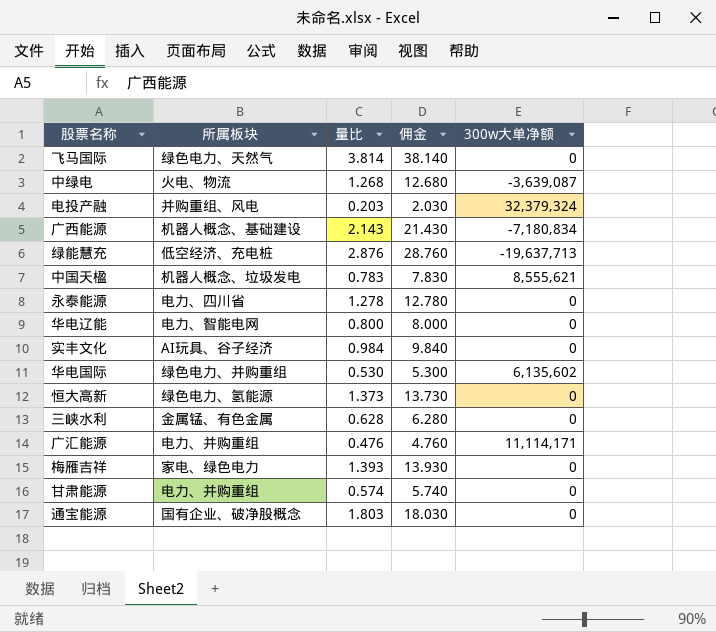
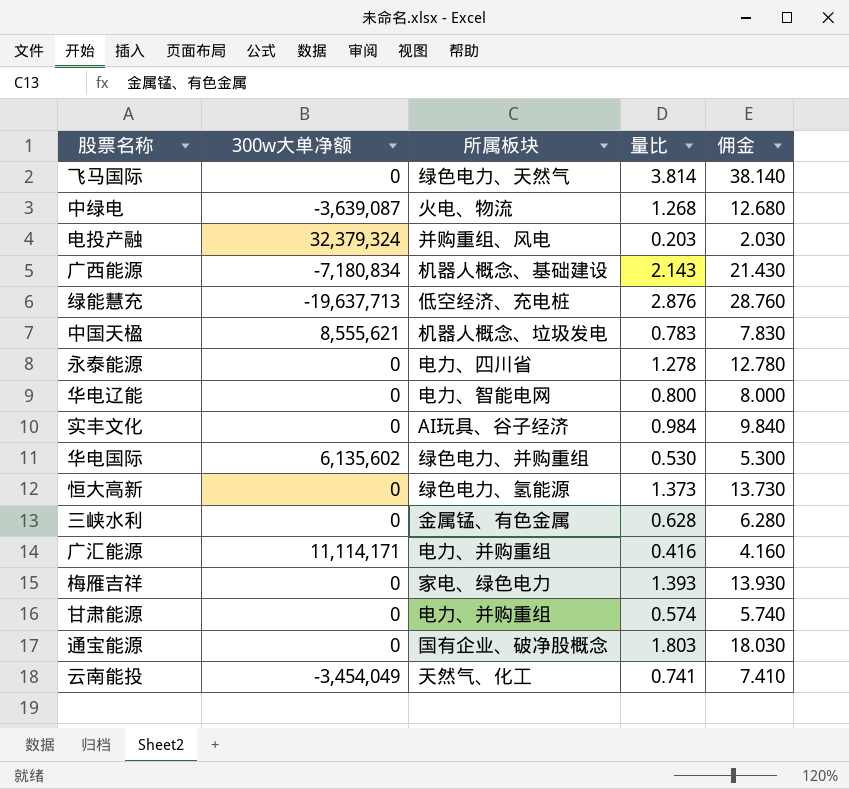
column 300w大单净额 | position: 5 -> 2
广汇能源 | 量比: 0.476 -> 0.416
广汇能源 | 佣金: 4.760 -> 4.160
row 云南能投: none -> -3,454,049 | 天然气、化工 | 0.741 | 7.410

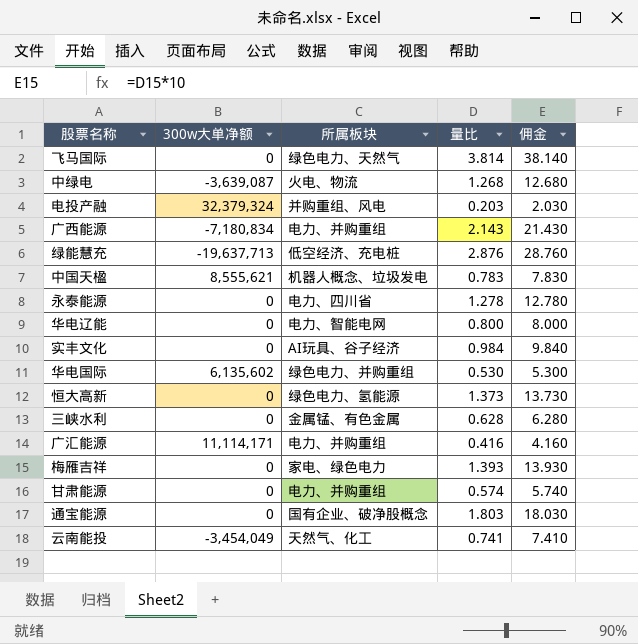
广西能源 | 所属板块: 机器人概念、基础建设 -> 电力、并购重组

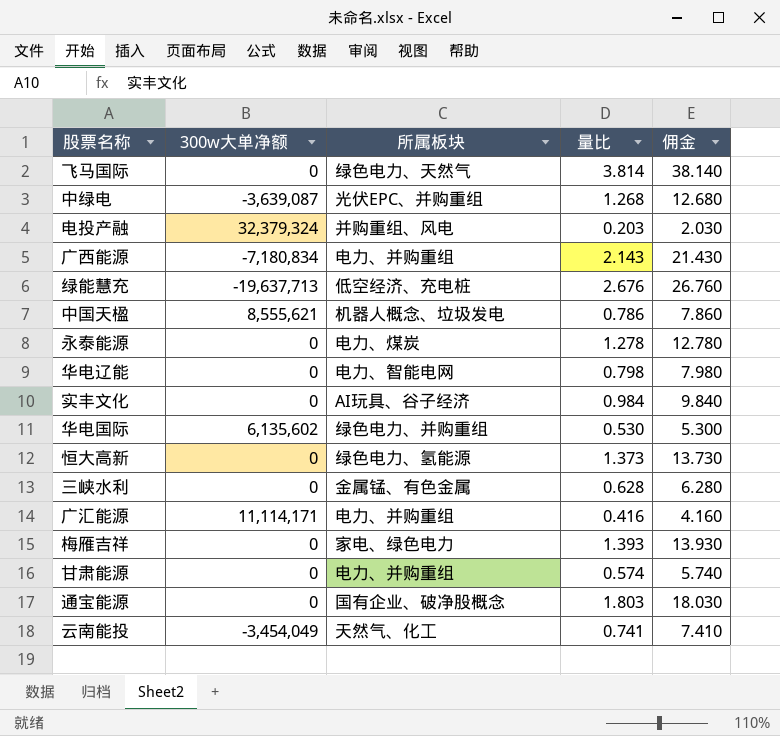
中绿电 | 所属板块: 火电、物流 -> 光伏EPC、并购重组
绿能慧充 | 量比: 2.876 -> 2.676
绿能慧充 | 佣金: 28.760 -> 26.760
中国天楹 | 量比: 0.783 -> 0.786
中国天楹 | 佣金: 7.830 -> 7.860
永泰能源 | 所属板块: 电力、四川省 -> 电力、煤炭
华电辽能 | 量比: 0.800 -> 0.798
华电辽能 | 佣金: 8.000 -> 7.980

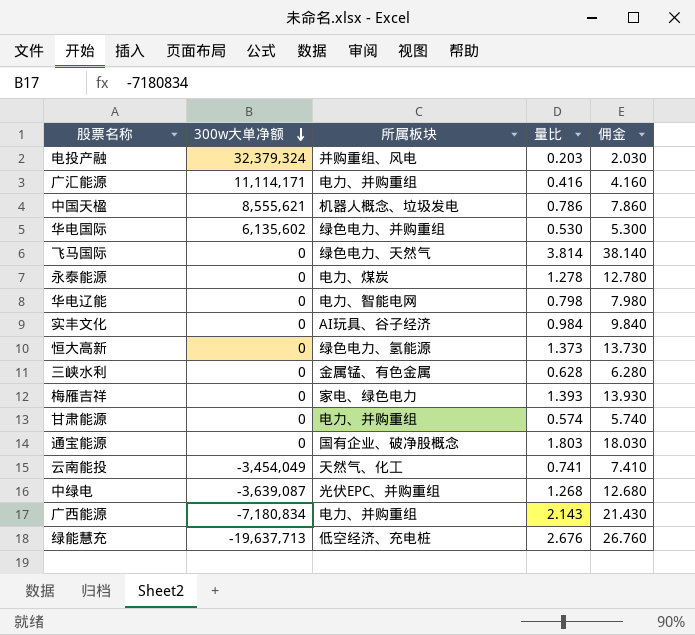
row order: none -> 300w大单净额 descending

